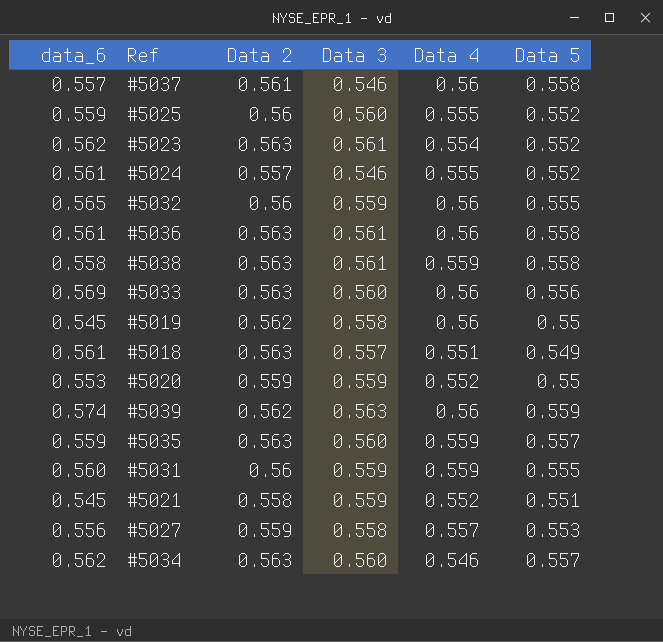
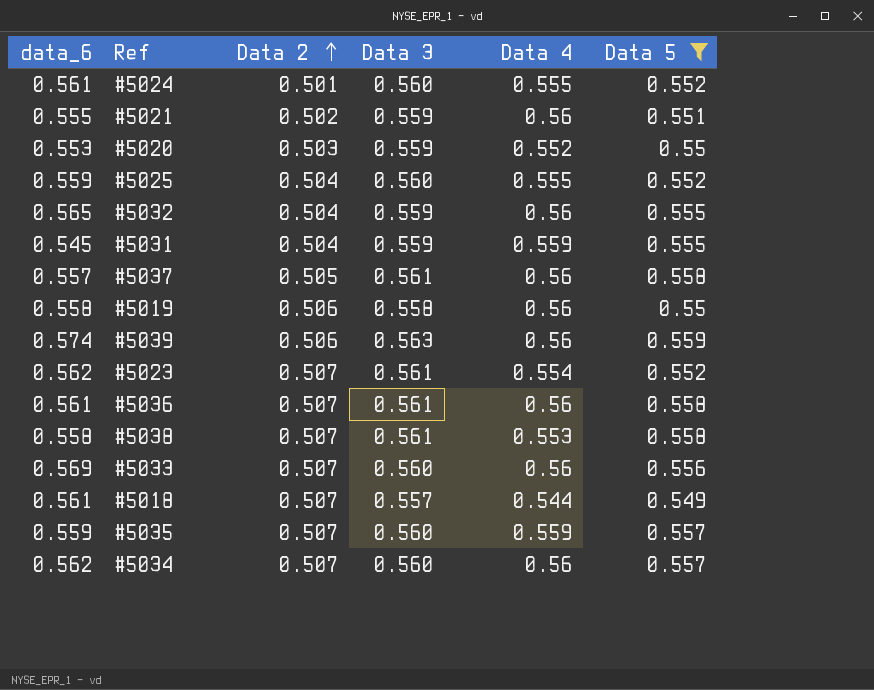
filter: none -> Data 5 != 0.553
row order: none -> Data 2 ascending
#5024 | Data 2: 0.557 -> 0.501
#5024 | Data 3: 0.546 -> 0.560
#5021 | data_6: 0.545 -> 0.555
#5021 | Data 2: 0.558 -> 0.502
#5021 | Data 4: 0.552 -> 0.56
#5020 | Data 2: 0.559 -> 0.503
#5025 | Data 2: 0.56 -> 0.504
#5032 | Data 2: 0.56 -> 0.504
#5031 | data_6: 0.560 -> 0.545
#5031 | Data 2: 0.56 -> 0.504
#5037 | Data 2: 0.561 -> 0.505
#5037 | Data 3: 0.546 -> 0.561
#5019 | data_6: 0.545 -> 0.558
#5019 | Data 2: 0.562 -> 0.506
#5039 | Data 2: 0.562 -> 0.506
#5023 | Data 2: 0.563 -> 0.507
#5036 | Data 2: 0.563 -> 0.507
#5038 | Data 2: 0.563 -> 0.507
#5038 | Data 4: 0.559 -> 0.553
#5033 | Data 2: 0.563 -> 0.507
#5018 | Data 2: 0.563 -> 0.507
#5018 | Data 4: 0.551 -> 0.544
#5035 | Data 2: 0.563 -> 0.507
#5034 | Data 2: 0.563 -> 0.507
#5034 | Data 4: 0.546 -> 0.56

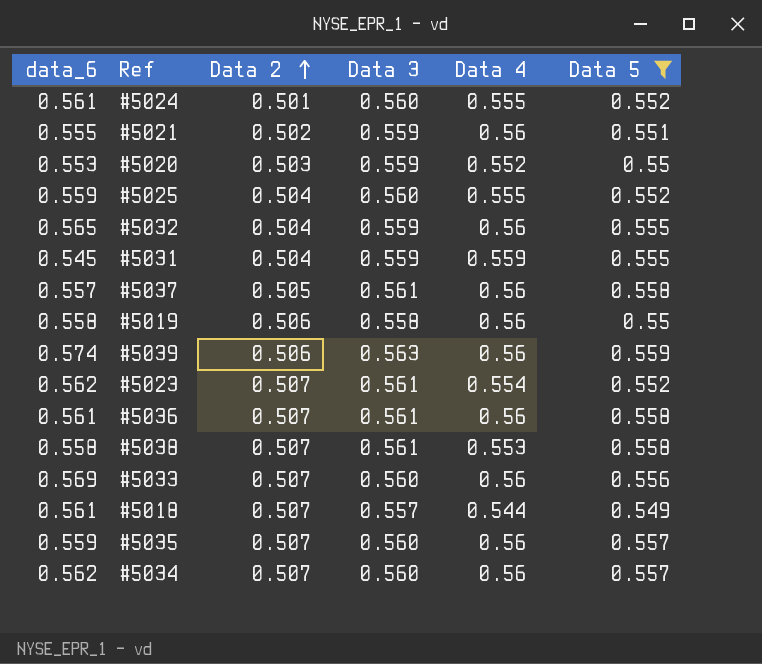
#5035 | Data 4: 0.559 -> 0.56

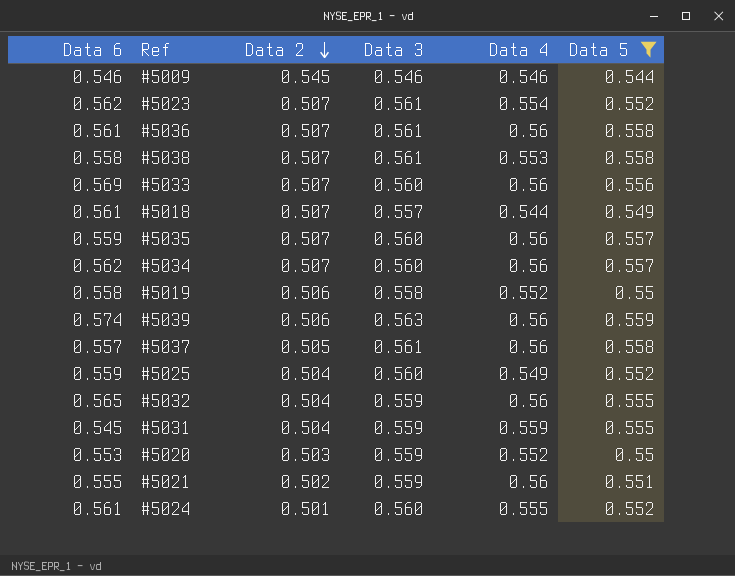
row order: Data 2 ascending -> Data 2 descending
column name: data_6 -> Data 6
row #5009: none -> 0.546 | 0.545 | 0.546 | 0.546 | 0.544
#5019 | Data 4: 0.56 -> 0.552
#5025 | Data 4: 0.555 -> 0.549

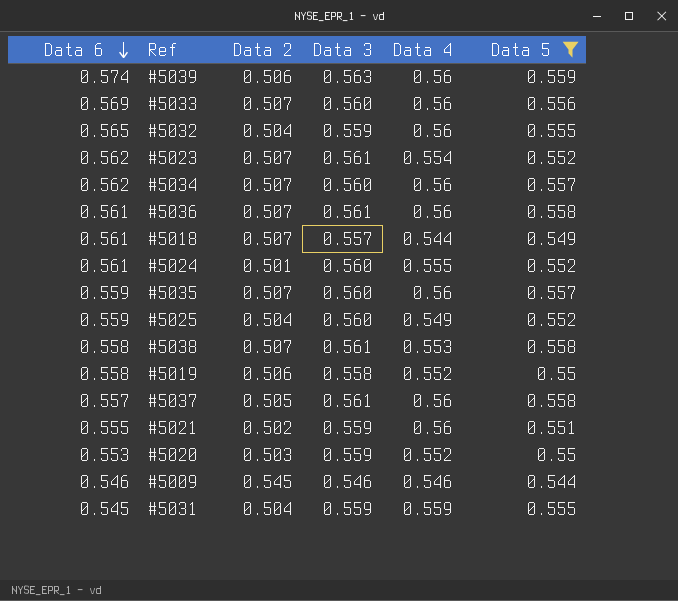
row order: Data 2 descending -> Data 6 descending

